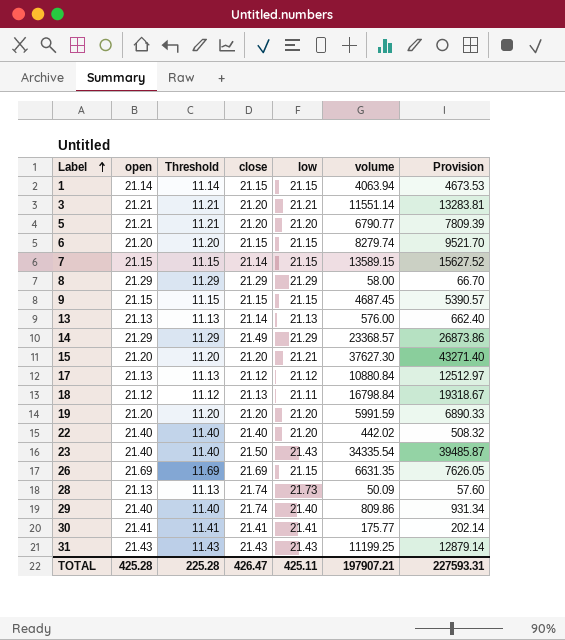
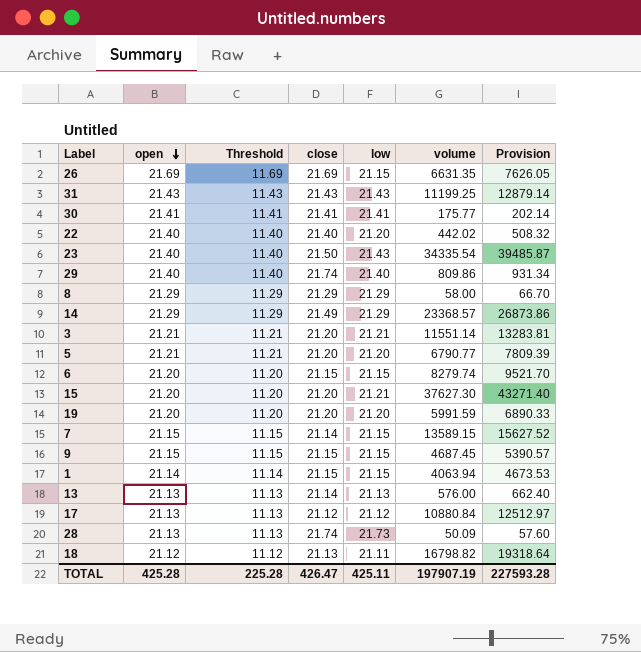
row order: Label ascending -> open descending
18 | volume: 16798.84 -> 16798.82
18 | Provision: 19318.67 -> 19318.64
TOTAL | volume: 197907.21 -> 197907.19
TOTAL | Provision: 227593.31 -> 227593.28

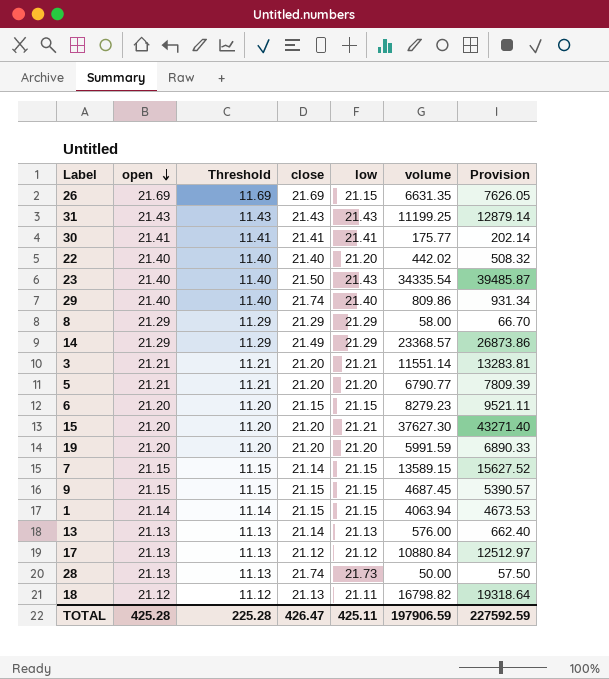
6 | volume: 8279.74 -> 8279.23
6 | Provision: 9521.70 -> 9521.11
28 | volume: 50.09 -> 50.00
28 | Provision: 57.60 -> 57.50
TOTAL | volume: 197907.19 -> 197906.59
TOTAL | Provision: 227593.28 -> 227592.59

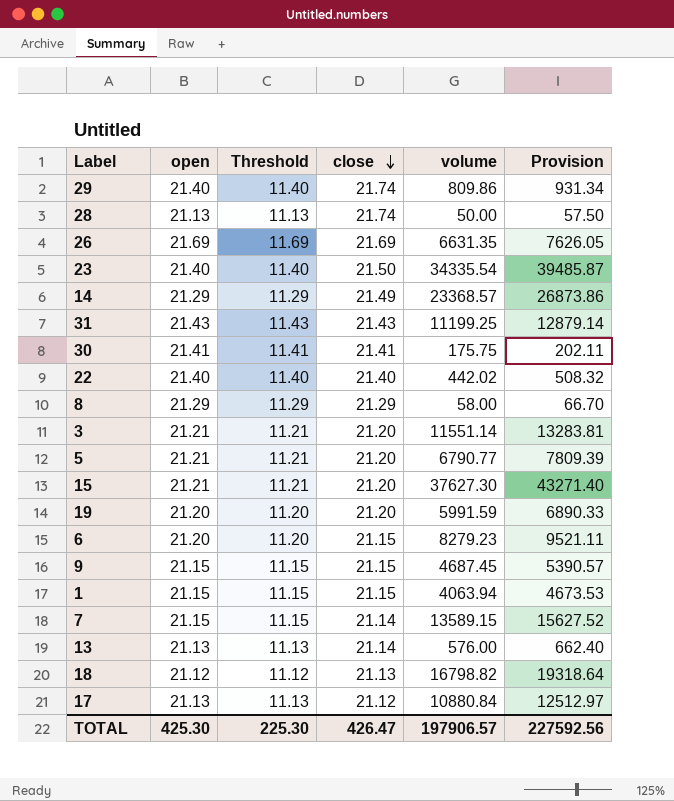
row order: open descending -> close descending
column low | position: 5 -> none
30 | volume: 175.77 -> 175.75
30 | Provision: 202.14 -> 202.11
15 | open: 21.20 -> 21.21
15 | Threshold: 11.20 -> 11.21
1 | open: 21.14 -> 21.15
1 | Threshold: 11.14 -> 11.15
TOTAL | open: 425.28 -> 425.30
TOTAL | Threshold: 225.28 -> 225.30
TOTAL | volume: 197906.59 -> 197906.57
TOTAL | Provision: 227592.59 -> 227592.56

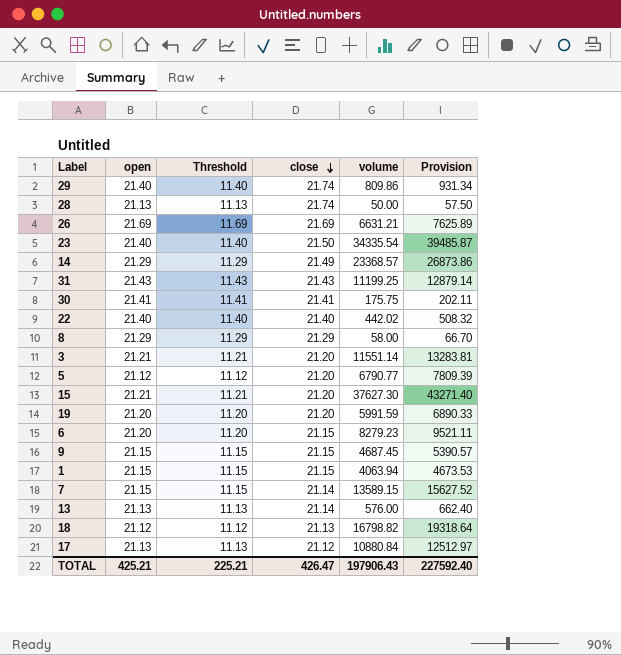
26 | volume: 6631.35 -> 6631.21
26 | Provision: 7626.05 -> 7625.89
5 | open: 21.21 -> 21.12
5 | Threshold: 11.21 -> 11.12
TOTAL | open: 425.30 -> 425.21
TOTAL | Threshold: 225.30 -> 225.21
TOTAL | volume: 197906.57 -> 197906.43
TOTAL | Provision: 227592.56 -> 227592.40

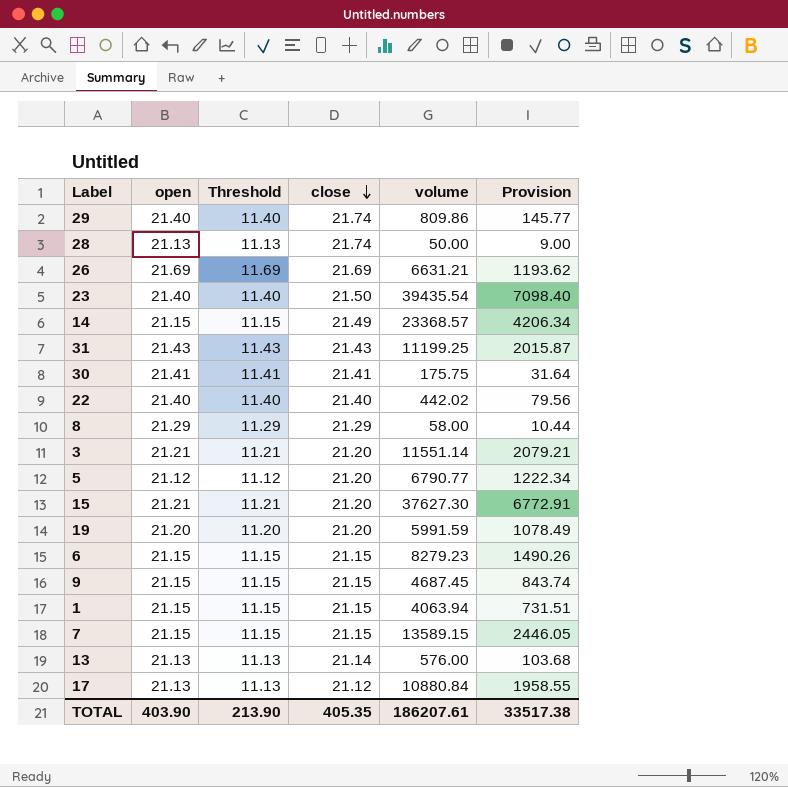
column Provision | formula: [volume] * 1.15 -> [volume] * 0.18
row 18: 21.12 | 11.12 | 21.13 | 16798.82 | 19318.64 -> none
23 | volume: 34335.54 -> 39435.54
14 | open: 21.29 -> 21.15
14 | Threshold: 11.29 -> 11.15
6 | open: 21.20 -> 21.15
6 | Threshold: 11.20 -> 11.15
7 | close: 21.14 -> 21.15
TOTAL | open: 425.21 -> 403.90
TOTAL | Threshold: 225.21 -> 213.90
TOTAL | close: 426.47 -> 405.35
TOTAL | volume: 197906.43 -> 186207.61
TOTAL | Provision: 227592.40 -> 33517.38

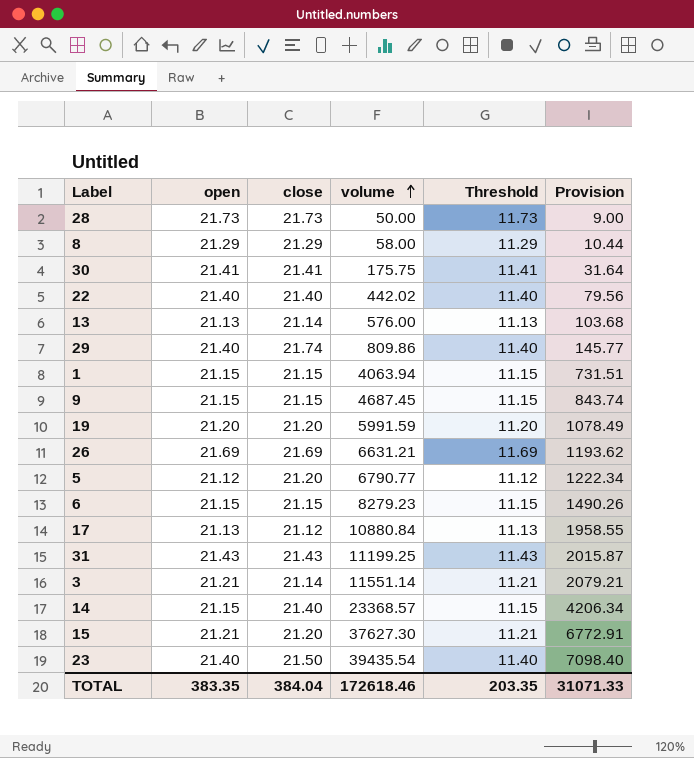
row order: close descending -> volume ascending
column Threshold | position: 3 -> 5
row 7: 21.15 | 11.15 | 21.15 | 13589.15 | 2446.05 -> none
28 | open: 21.13 -> 21.73
28 | close: 21.74 -> 21.73
28 | Threshold: 11.13 -> 11.73
3 | close: 21.20 -> 21.14
14 | close: 21.49 -> 21.40
TOTAL | open: 403.90 -> 383.35
TOTAL | close: 405.35 -> 384.04
TOTAL | volume: 186207.61 -> 172618.46
TOTAL | Threshold: 213.90 -> 203.35
TOTAL | Provision: 33517.38 -> 31071.33

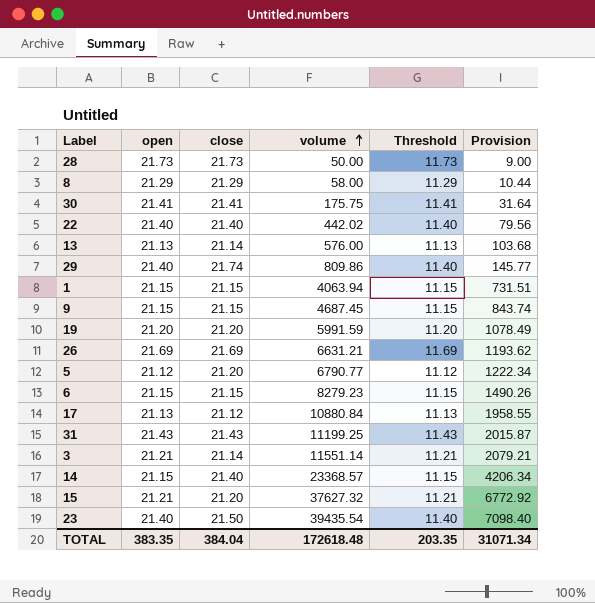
15 | volume: 37627.30 -> 37627.32
15 | Provision: 6772.91 -> 6772.92
TOTAL | volume: 172618.46 -> 172618.48
TOTAL | Provision: 31071.33 -> 31071.34

